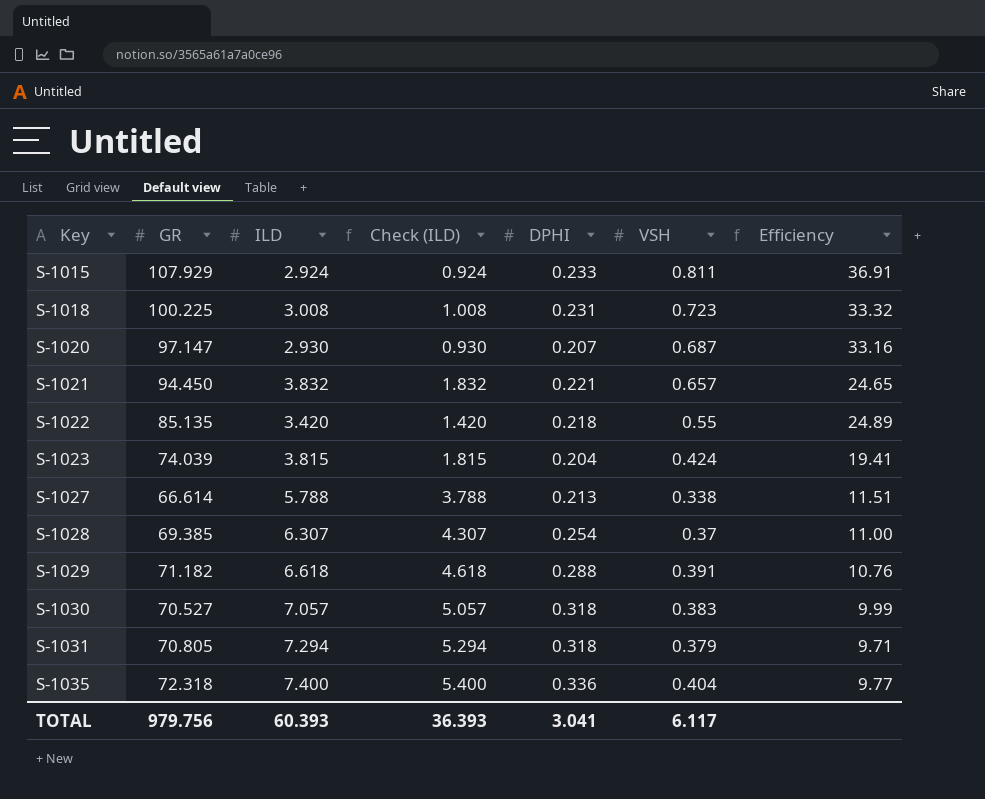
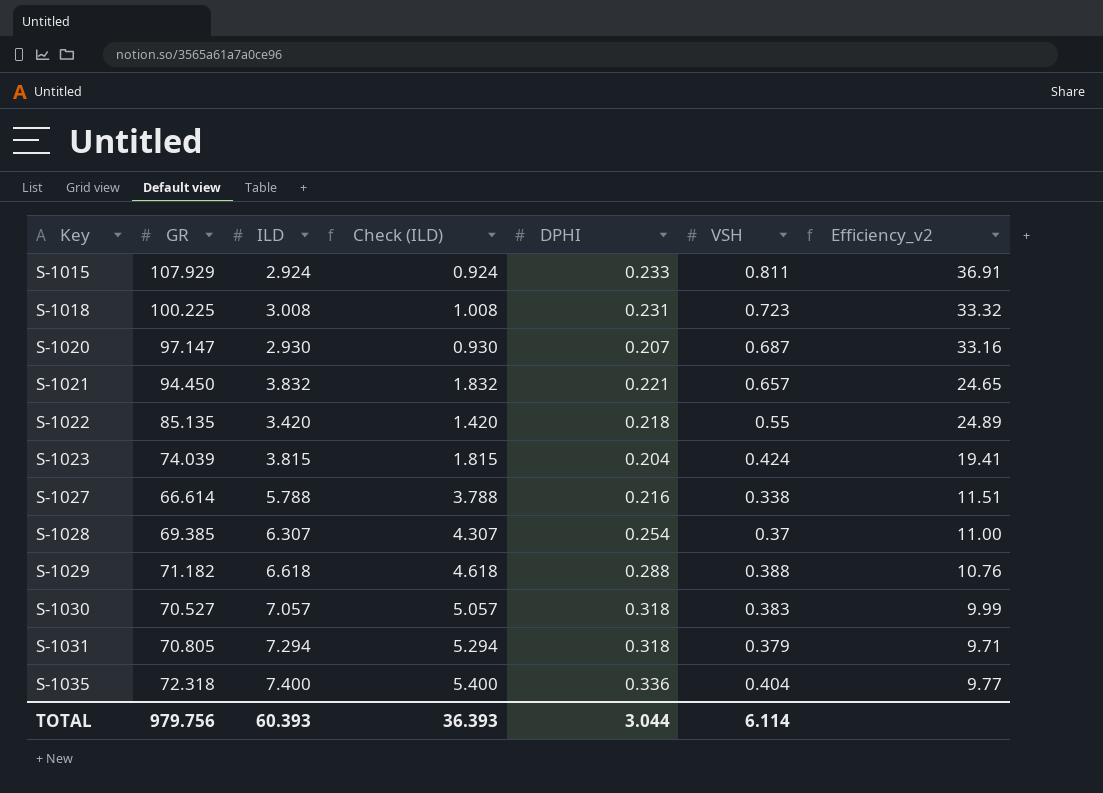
column name: Efficiency -> Efficiency_v2
S-1027 | DPHI: 0.213 -> 0.216
S-1029 | VSH: 0.391 -> 0.388
TOTAL | DPHI: 3.041 -> 3.044
TOTAL | VSH: 6.117 -> 6.114

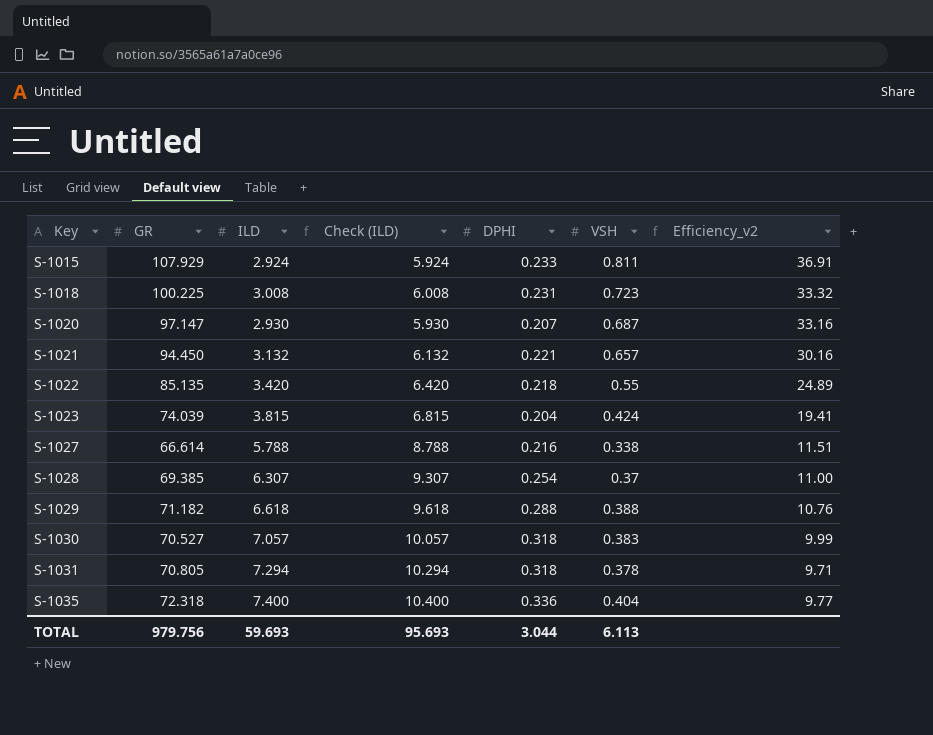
column Check (ILD) | formula: [ILD] - 2 -> [ILD] + 3
S-1021 | ILD: 3.832 -> 3.132
S-1021 | Efficiency_v2: 24.65 -> 30.16
S-1031 | VSH: 0.379 -> 0.378
TOTAL | ILD: 60.393 -> 59.693
TOTAL | Check (ILD): 36.393 -> 95.693
TOTAL | VSH: 6.114 -> 6.113

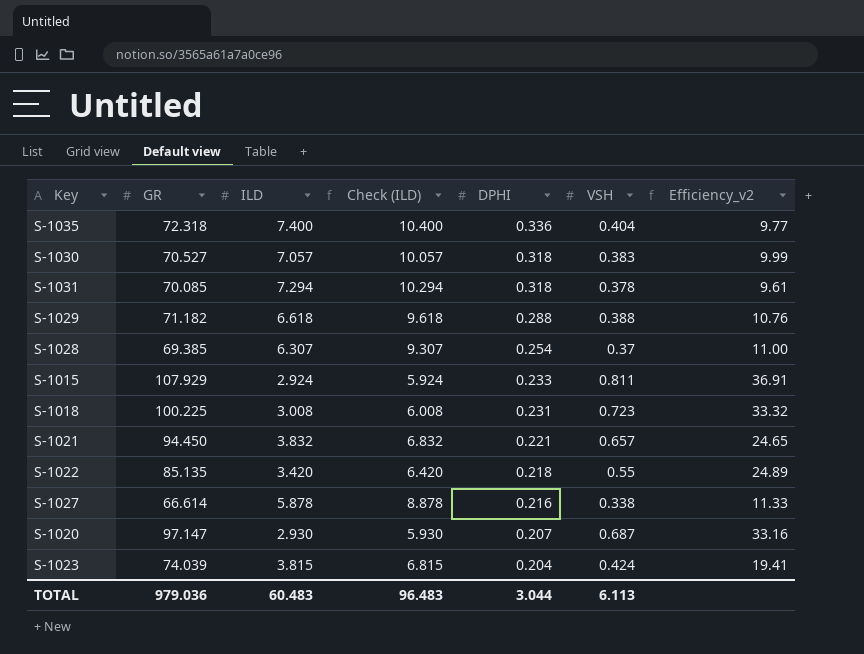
row order: Key ascending -> DPHI descending
S-1031 | GR: 70.805 -> 70.085
S-1031 | Efficiency_v2: 9.71 -> 9.61
S-1021 | ILD: 3.132 -> 3.832
S-1021 | Check (ILD): 6.132 -> 6.832
S-1021 | Efficiency_v2: 30.16 -> 24.65
S-1027 | ILD: 5.788 -> 5.878
S-1027 | Check (ILD): 8.788 -> 8.878
S-1027 | Efficiency_v2: 11.51 -> 11.33
TOTAL | GR: 979.756 -> 979.036
TOTAL | ILD: 59.693 -> 60.483
TOTAL | Check (ILD): 95.693 -> 96.483

